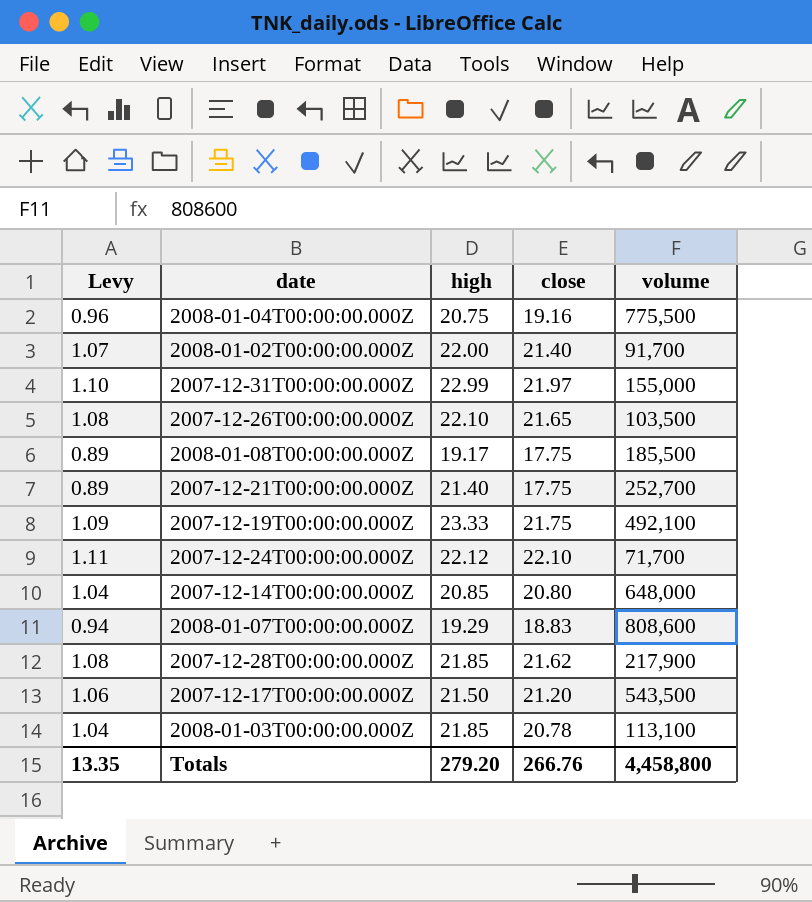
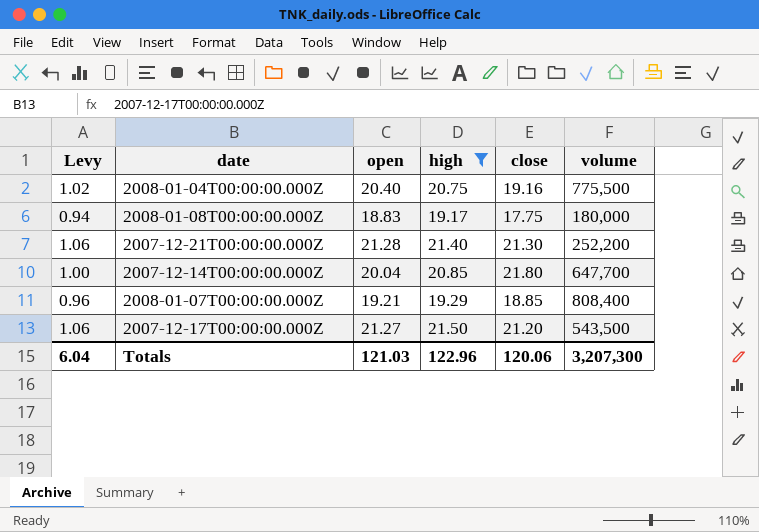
filter: none -> high <= 21.50
column Levy | formula: [close] * 0.05 -> [open] * 0.05
column open | position: none -> 3
2008-01-08T00:00:00.000Z | volume: 185,500 -> 180,000
2007-12-21T00:00:00.000Z | close: 17.75 -> 21.30
2007-12-21T00:00:00.000Z | volume: 252,700 -> 252,200
2007-12-14T00:00:00.000Z | close: 20.80 -> 21.80
2007-12-14T00:00:00.000Z | volume: 648,000 -> 647,700
2008-01-07T00:00:00.000Z | close: 18.83 -> 18.85
2008-01-07T00:00:00.000Z | volume: 808,600 -> 808,400
Totals | Levy: 13.35 -> 6.04
Totals | high: 279.20 -> 122.96
Totals | close: 266.76 -> 120.06
Totals | volume: 4,458,800 -> 3,207,300

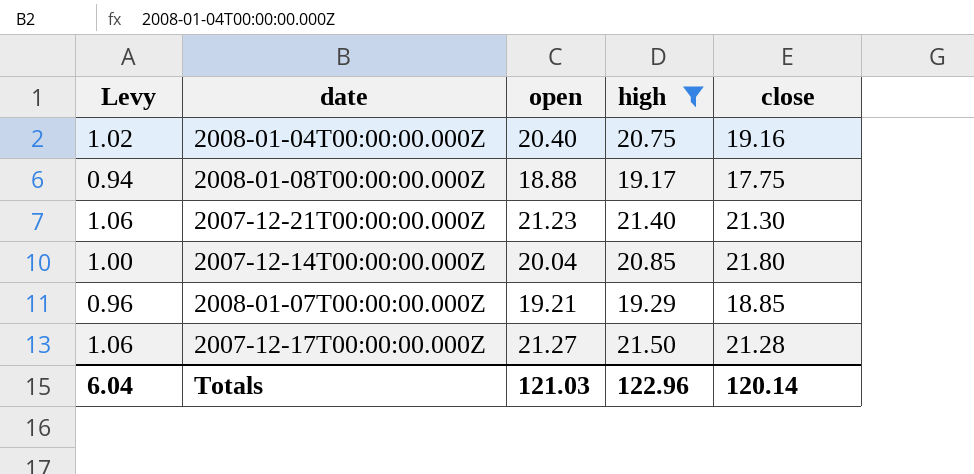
column volume | position: 6 -> none
2008-01-08T00:00:00.000Z | open: 18.83 -> 18.88
2007-12-21T00:00:00.000Z | open: 21.28 -> 21.23
2007-12-17T00:00:00.000Z | close: 21.20 -> 21.28
Totals | close: 120.06 -> 120.14

